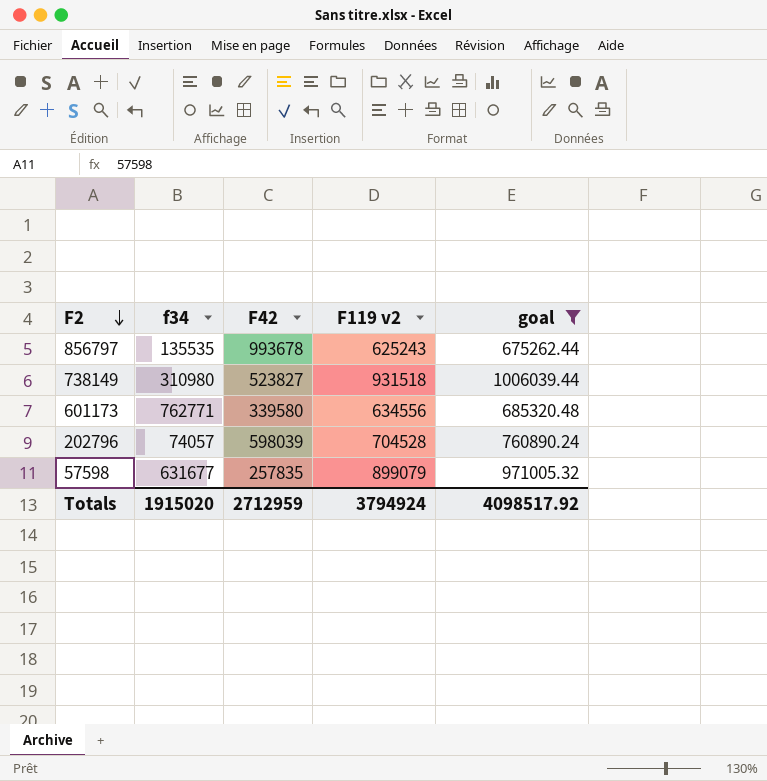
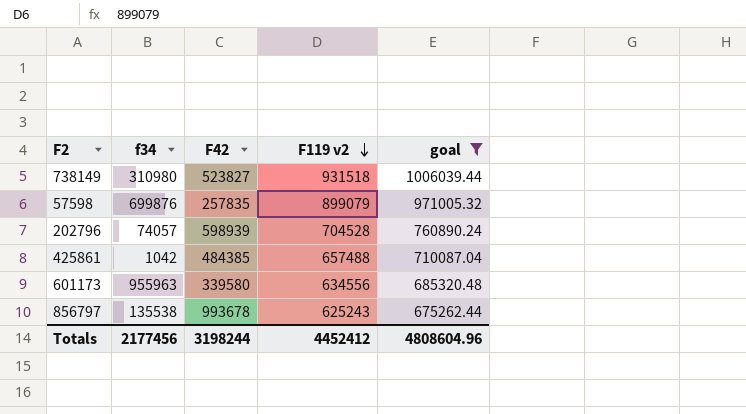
row order: F2 descending -> F119 v2 descending
57598 | f34: 631677 -> 699876
202796 | F42: 598039 -> 598939
row 425861: none -> 1042 | 484385 | 657488 | 710087.04
601173 | f34: 762771 -> 955963
856797 | f34: 135535 -> 135538
Totals | f34: 1915020 -> 2177456
Totals | F42: 2712959 -> 3198244
Totals | F119 v2: 3794924 -> 4452412
Totals | goal: 4098517.92 -> 4808604.96

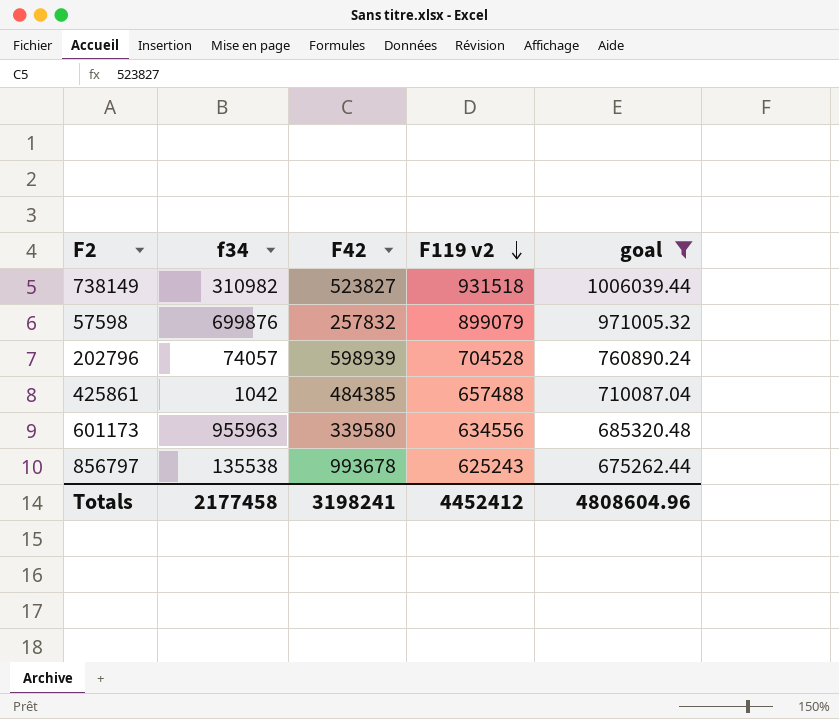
738149 | f34: 310980 -> 310982
57598 | F42: 257835 -> 257832
Totals | f34: 2177456 -> 2177458
Totals | F42: 3198244 -> 3198241

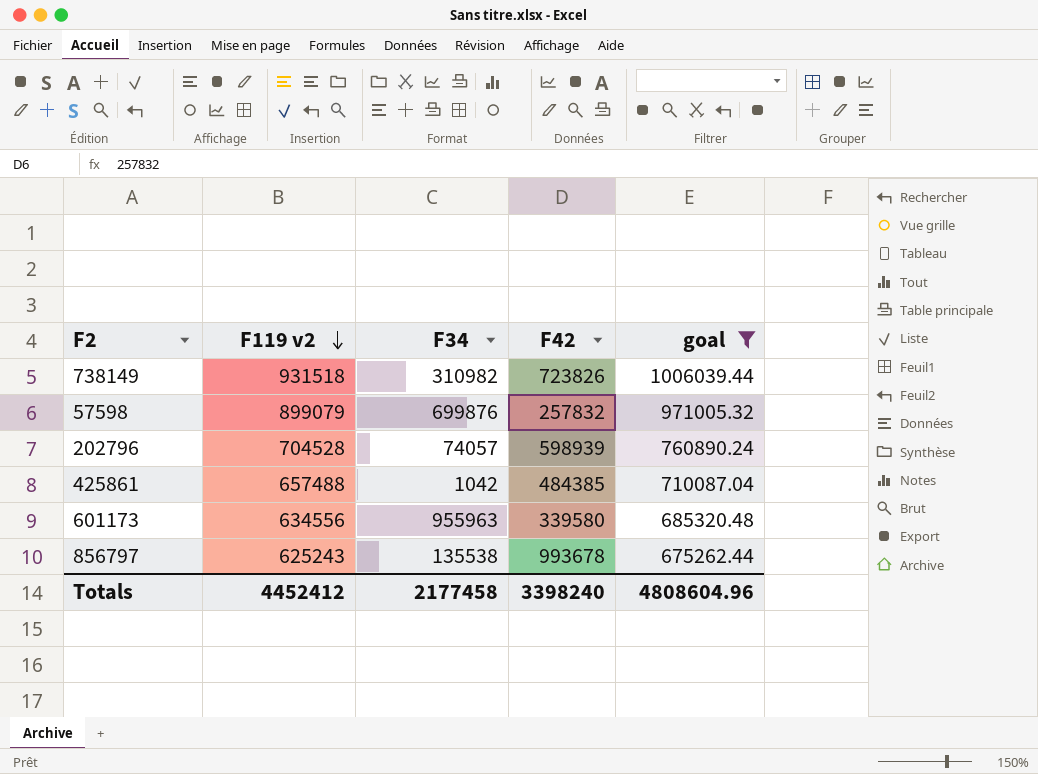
column F119 v2 | position: 4 -> 2
column name: f34 -> F34
738149 | F42: 523827 -> 723826
Totals | F42: 3198241 -> 3398240

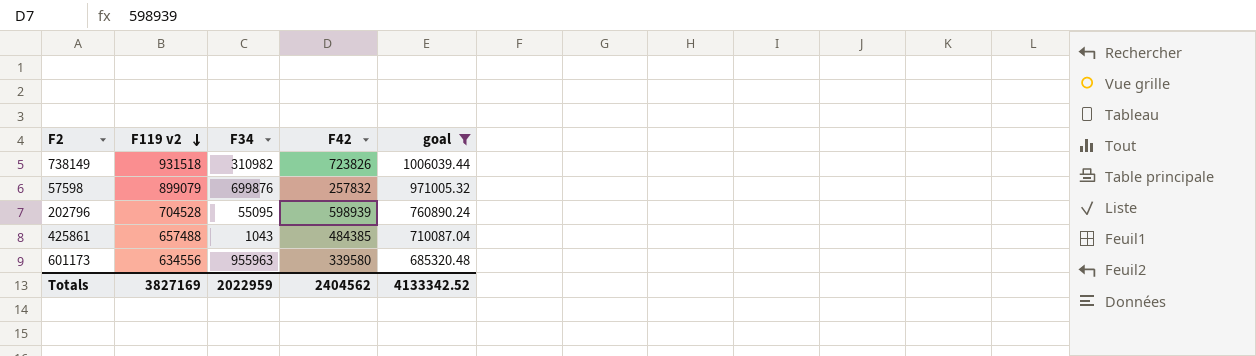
row 856797: 625243 | 135538 | 993678 | 675262.44 -> none
202796 | F34: 74057 -> 55095
425861 | F34: 1042 -> 1043
Totals | F119 v2: 4452412 -> 3827169
Totals | F34: 2177458 -> 2022959
Totals | F42: 3398240 -> 2404562
Totals | goal: 4808604.96 -> 4133342.52

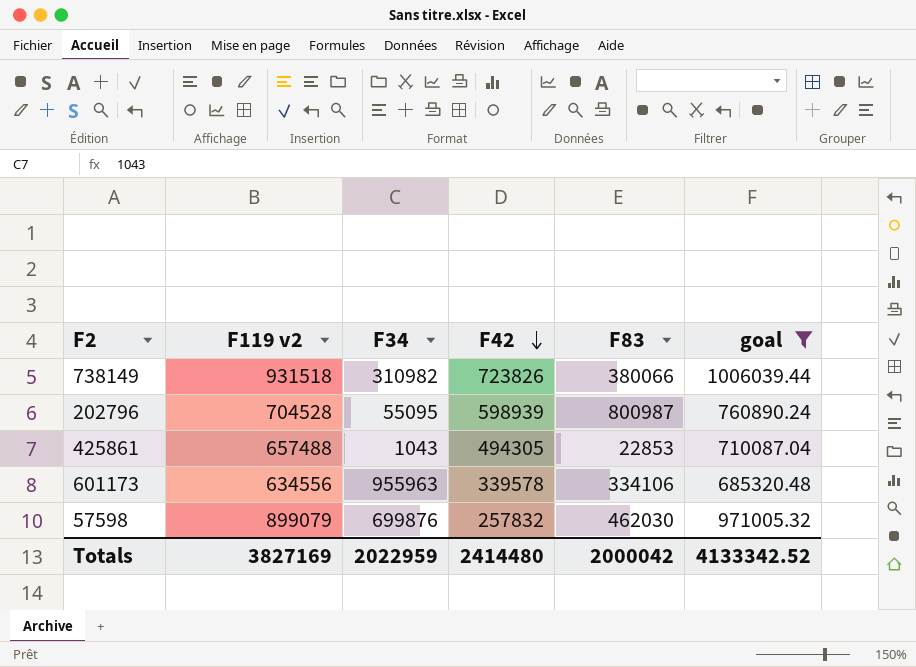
row order: F119 v2 descending -> F42 descending
column F83 | position: none -> 5
425861 | F42: 484385 -> 494305
601173 | F42: 339580 -> 339578
Totals | F42: 2404562 -> 2414480

